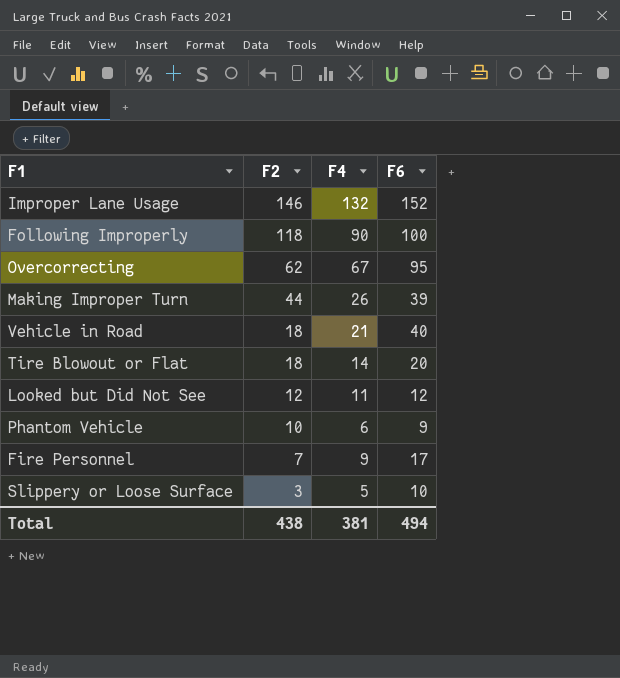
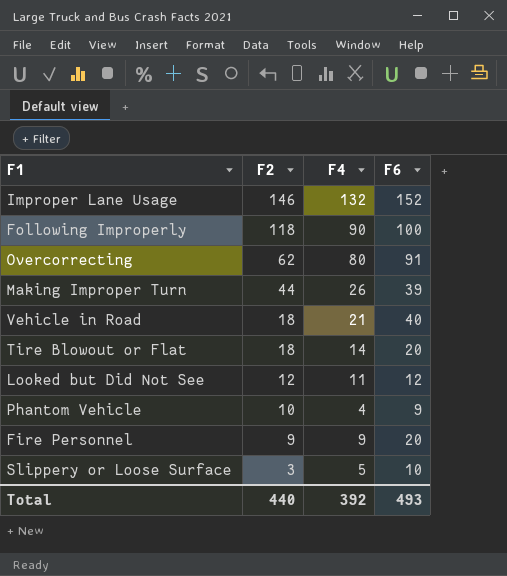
Overcorrecting | F4: 67 -> 80
Overcorrecting | F6: 95 -> 91
Phantom Vehicle | F4: 6 -> 4
Fire Personnel | F2: 7 -> 9
Fire Personnel | F6: 17 -> 20
Total | F2: 438 -> 440
Total | F4: 381 -> 392
Total | F6: 494 -> 493

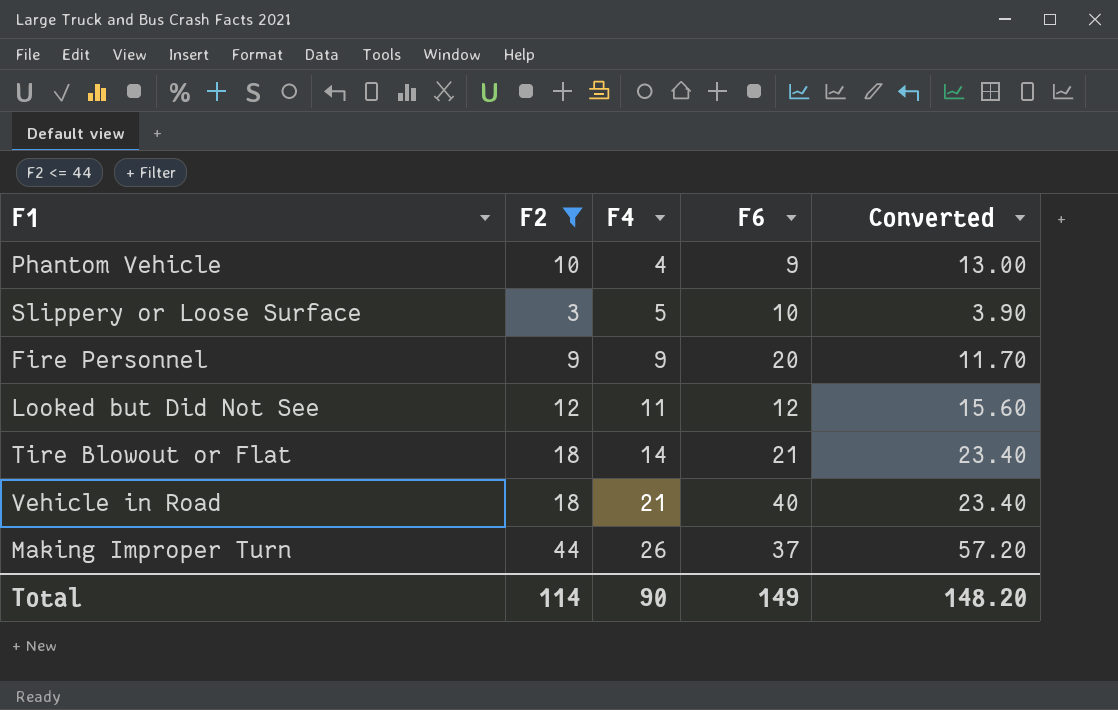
filter: none -> F2 <= 44
row order: F2 descending -> F4 ascending
column Converted | formula: none -> [F2] * 1.3
Tire Blowout or Flat | F6: 20 -> 21
Making Improper Turn | F6: 39 -> 37
Total | F2: 440 -> 114
Total | F4: 392 -> 90
Total | F6: 493 -> 149

